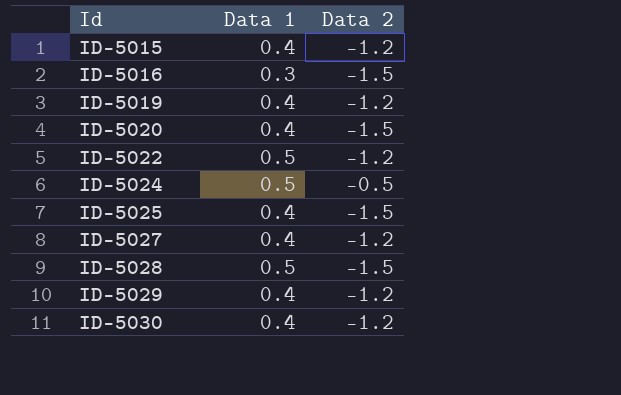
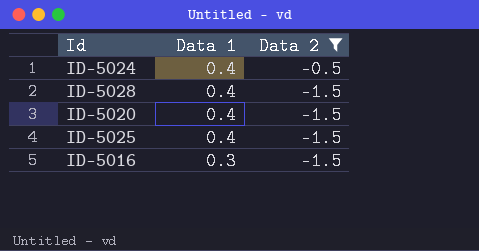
filter: none -> Data 2 != -1.2
row order: Id ascending -> Data 1 descending
ID-5024 | Data 1: 0.5 -> 0.4
ID-5028 | Data 1: 0.5 -> 0.4

